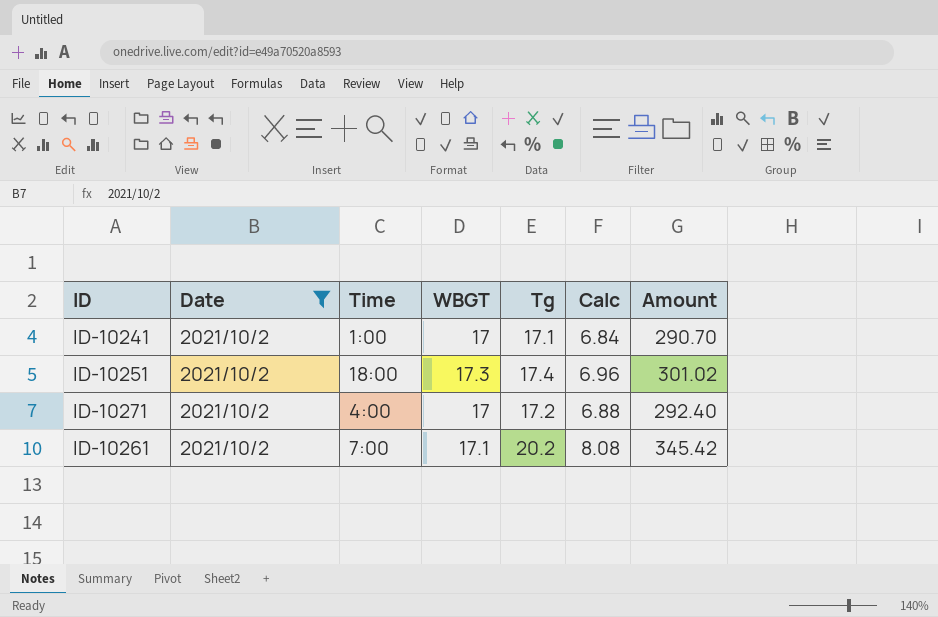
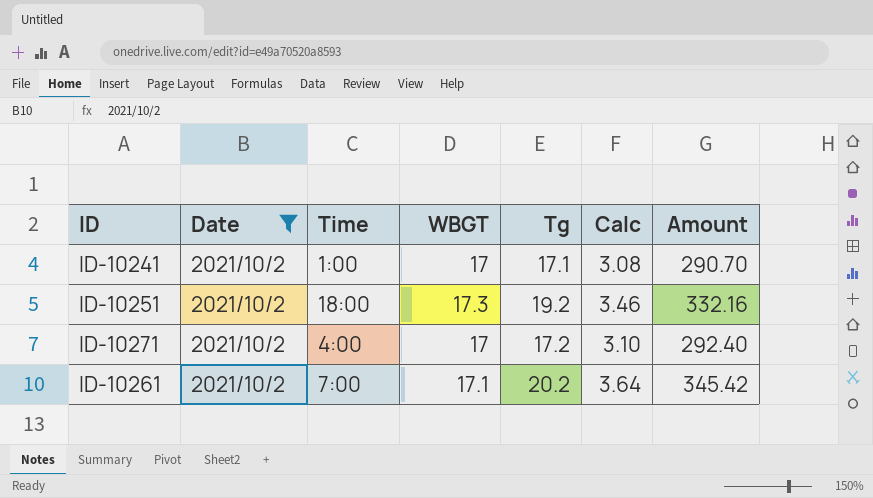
column Calc | formula: [Tg] * 0.4 -> [Tg] * 0.18
ID-10251 | Tg: 17.4 -> 19.2
ID-10251 | Amount: 301.02 -> 332.16

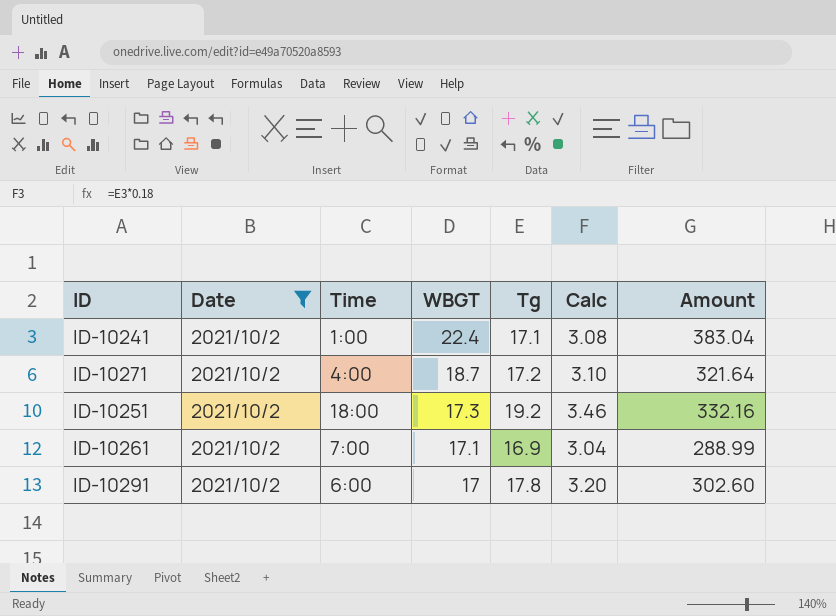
row order: none -> WBGT descending
ID-10241 | WBGT: 17 -> 22.4
ID-10241 | Amount: 290.70 -> 383.04
ID-10271 | WBGT: 17 -> 18.7
ID-10271 | Amount: 292.40 -> 321.64
ID-10261 | Tg: 20.2 -> 16.9
ID-10261 | Calc: 3.64 -> 3.04
ID-10261 | Amount: 345.42 -> 288.99
row ID-10291: none -> 2021/10/2 | 6:00 | 17 | 17.8 | 3.20 | 302.60

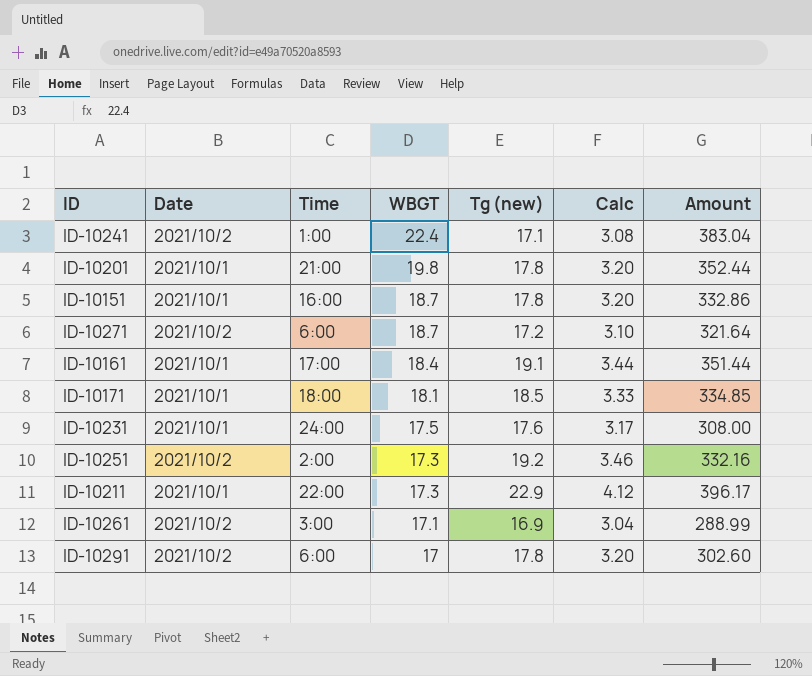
filter: Date = 2021/10/2 -> none
column name: Tg -> Tg (new)
ID-10271 | Time: 4:00 -> 6:00
ID-10251 | Time: 18:00 -> 2:00
ID-10261 | Time: 7:00 -> 3:00

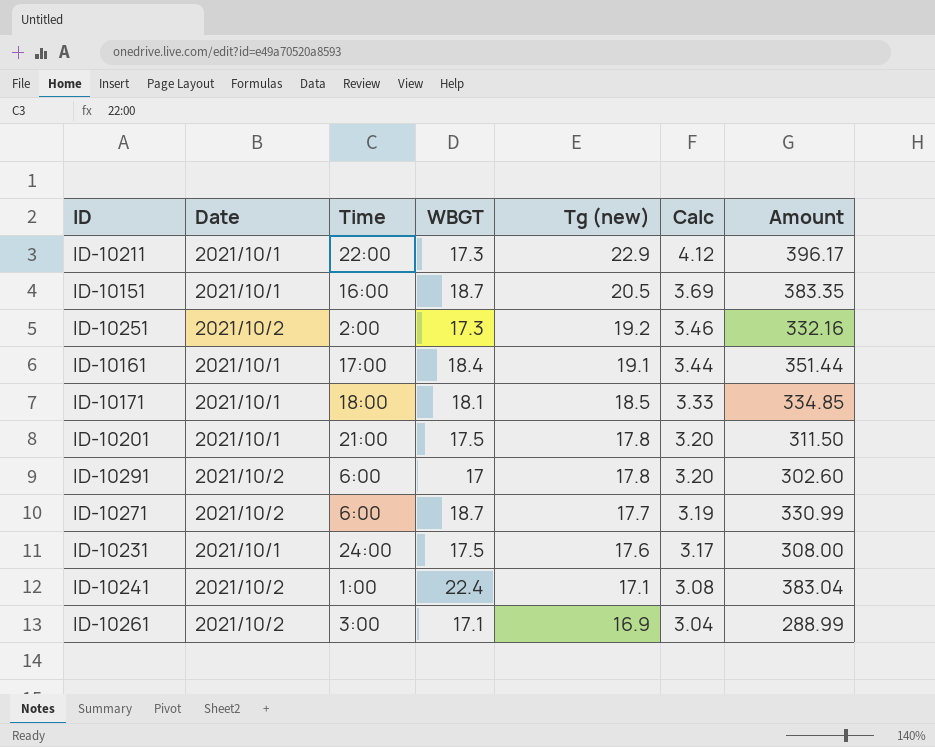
row order: WBGT descending -> Tg (new) descending
ID-10151 | Tg (new): 17.8 -> 20.5
ID-10151 | Calc: 3.20 -> 3.69
ID-10151 | Amount: 332.86 -> 383.35
ID-10201 | WBGT: 19.8 -> 17.5
ID-10201 | Amount: 352.44 -> 311.50
ID-10271 | Tg (new): 17.2 -> 17.7
ID-10271 | Calc: 3.10 -> 3.19
ID-10271 | Amount: 321.64 -> 330.99

